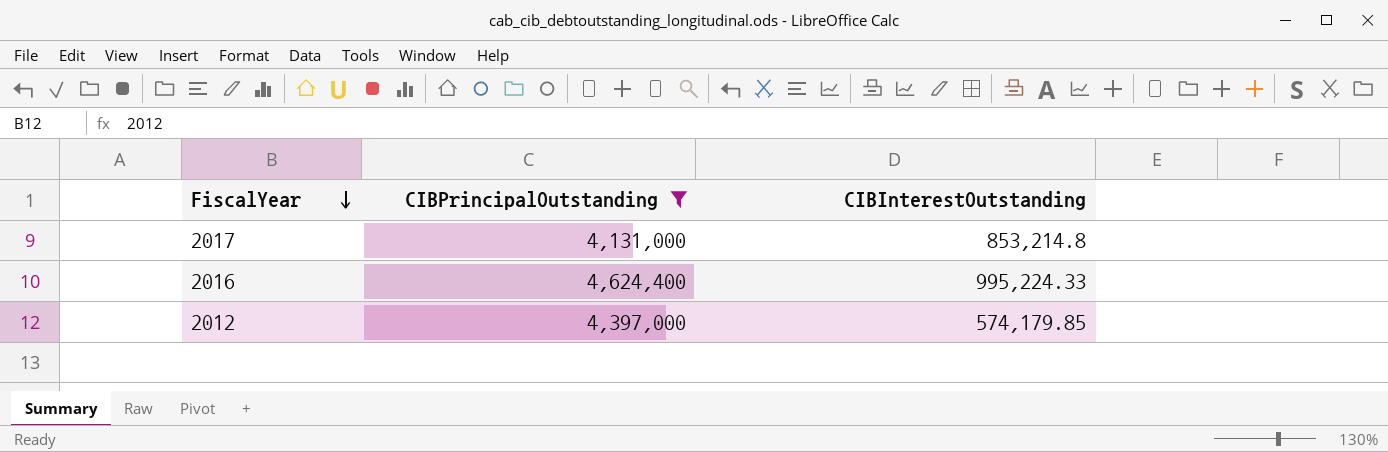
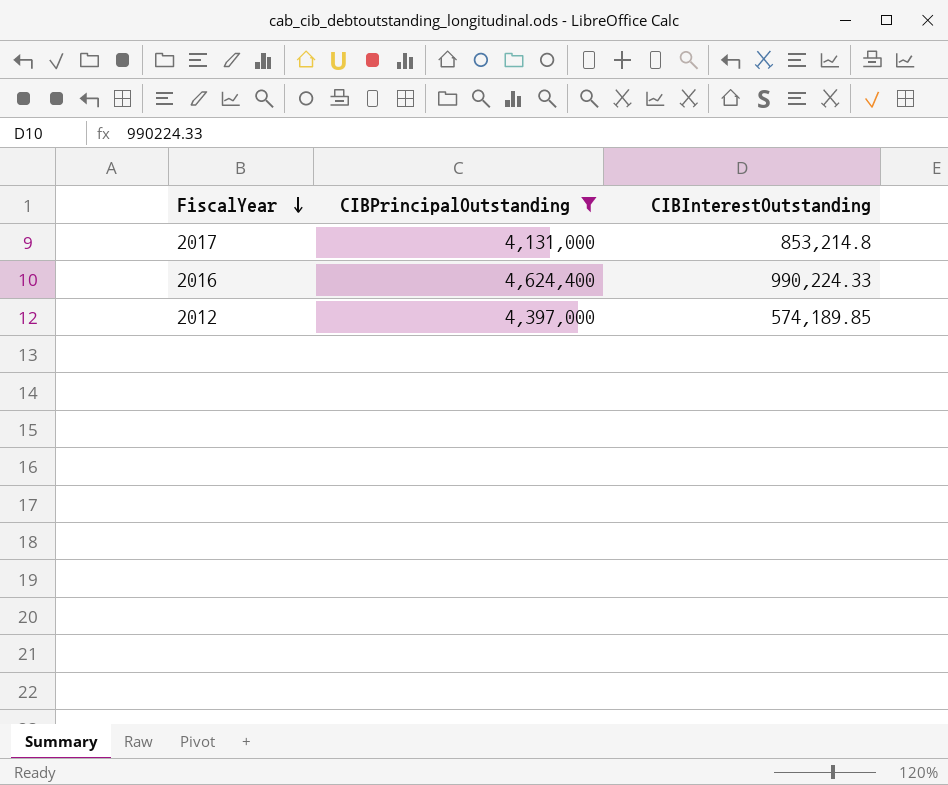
2016 | CIBInterestOutstanding: 995,224.33 -> 990,224.33
2012 | CIBInterestOutstanding: 574,179.85 -> 574,189.85

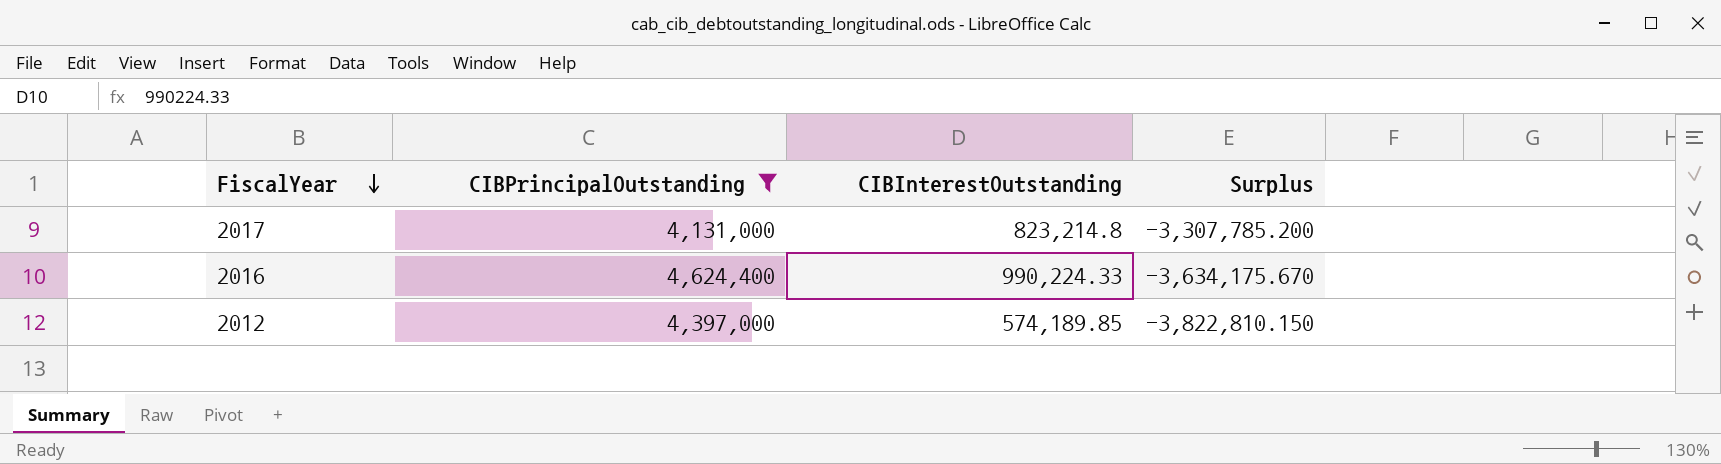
column Surplus | formula: none -> [CIBInterestOutstanding] - [CIBPrincipalOutstanding]
2017 | CIBInterestOutstanding: 853,214.8 -> 823,214.8

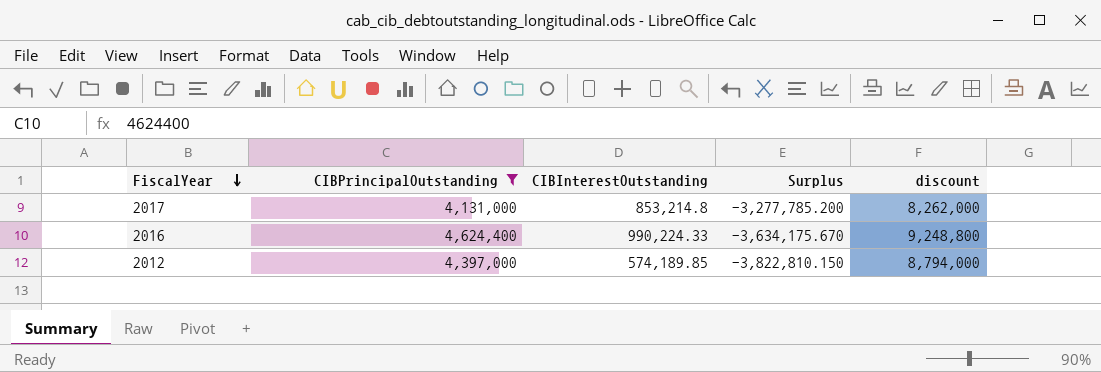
column discount | formula: none -> [CIBPrincipalOutstanding] * 2
2017 | CIBInterestOutstanding: 823,214.8 -> 853,214.8
2017 | Surplus: -3,307,785.200 -> -3,277,785.200

